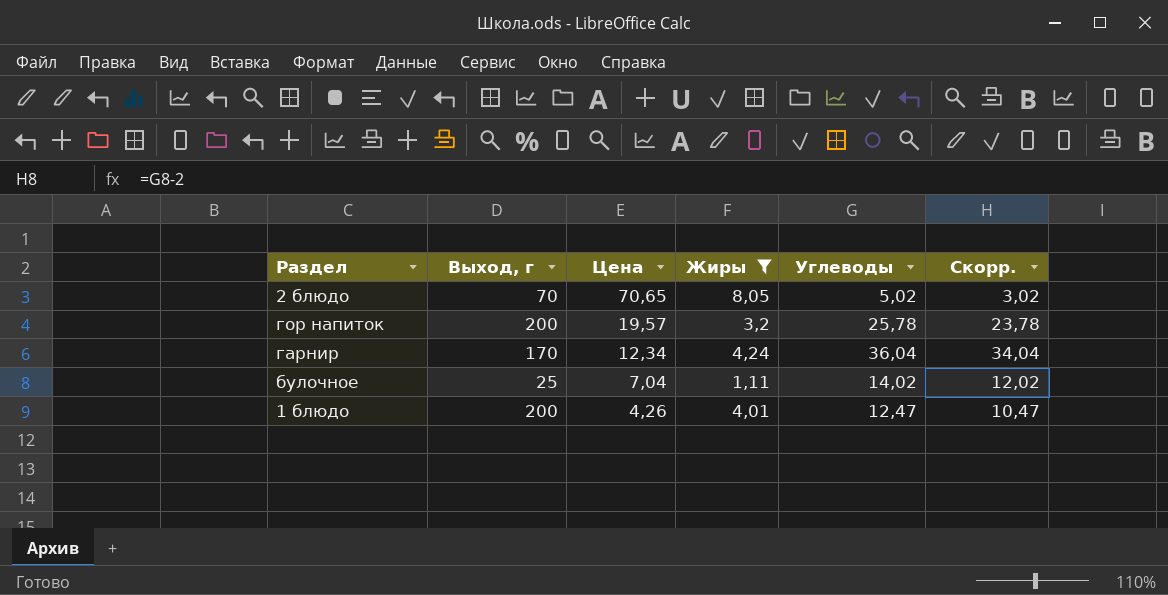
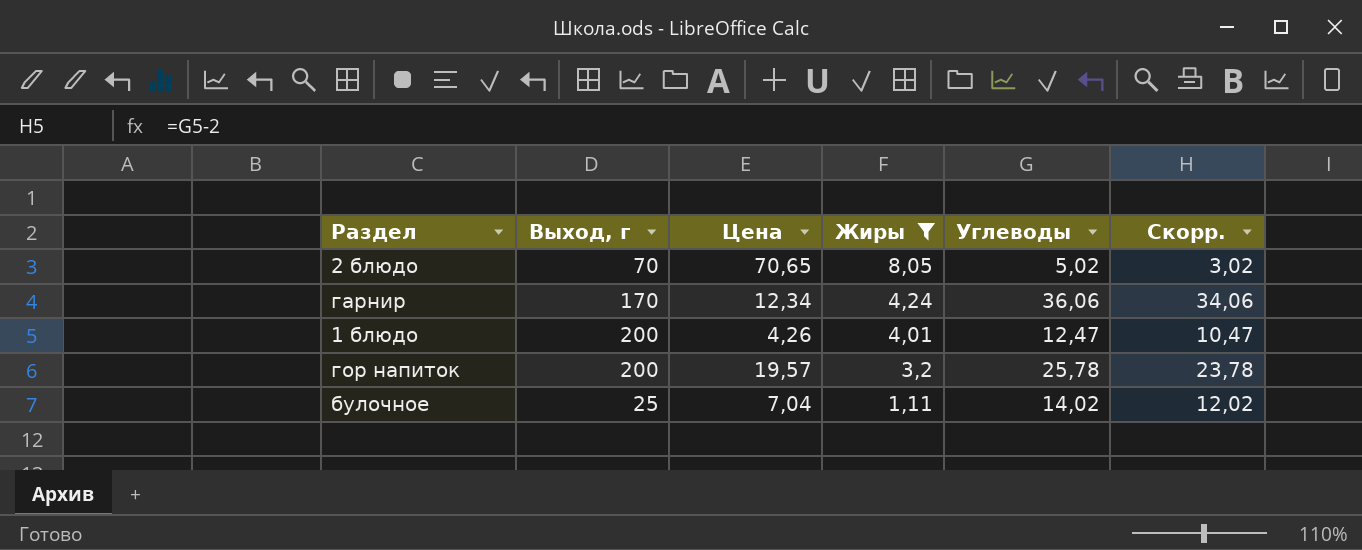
row order: Цена descending -> Жиры descending
гарнир | Углеводы: 36,04 -> 36,06
гарнир | Скорр.: 34,04 -> 34,06

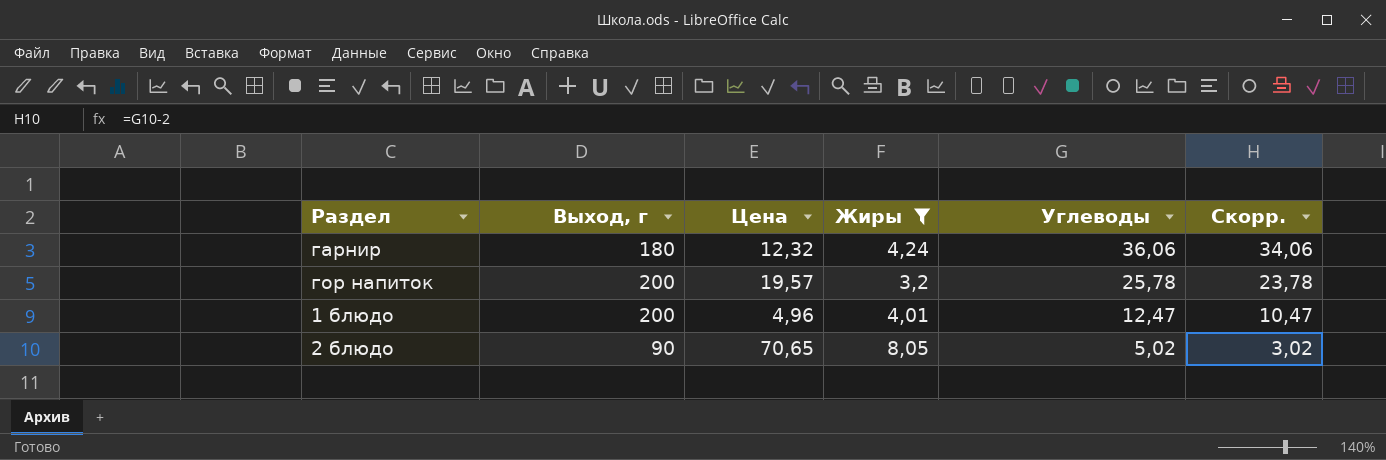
row order: Жиры descending -> Углеводы descending
row булочное: 25 | 7,04 | 1,11 | 14,02 | 12,02 -> none
гарнир | Выход, г: 170 -> 180
гарнир | Цена: 12,34 -> 12,32
1 блюдо | Цена: 4,26 -> 4,96
2 блюдо | Выход, г: 70 -> 90

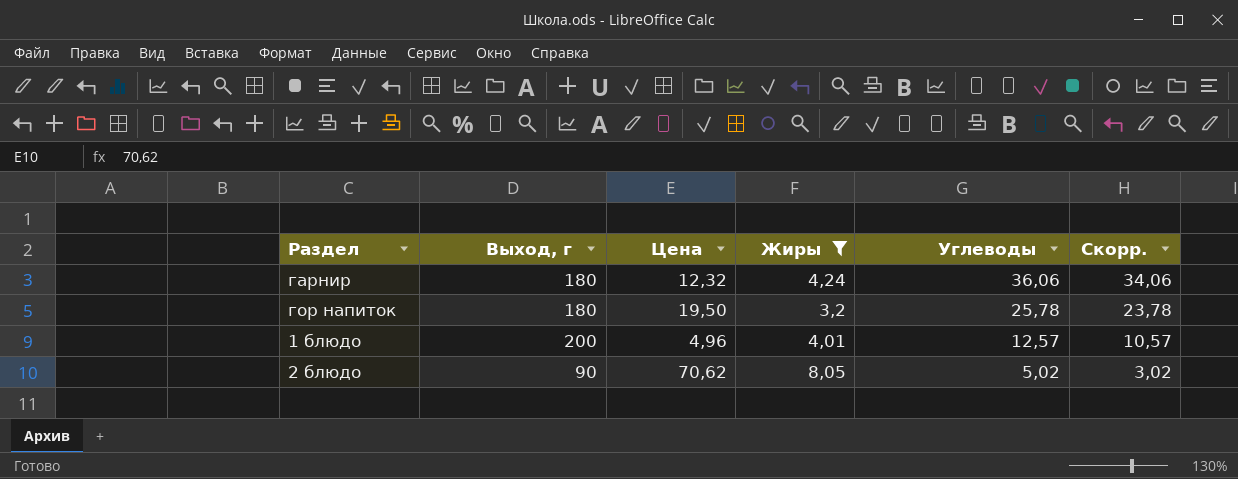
гор напиток | Выход, г: 200 -> 180
гор напиток | Цена: 19,57 -> 19,50
1 блюдо | Углеводы: 12,47 -> 12,57
1 блюдо | Скорр.: 10,47 -> 10,57
2 блюдо | Цена: 70,65 -> 70,62

